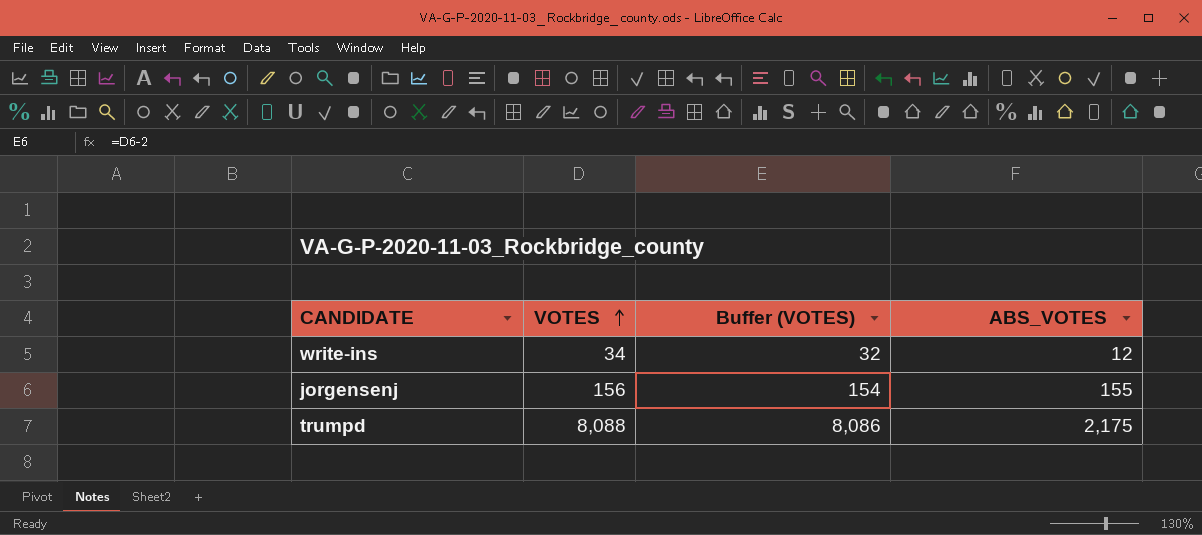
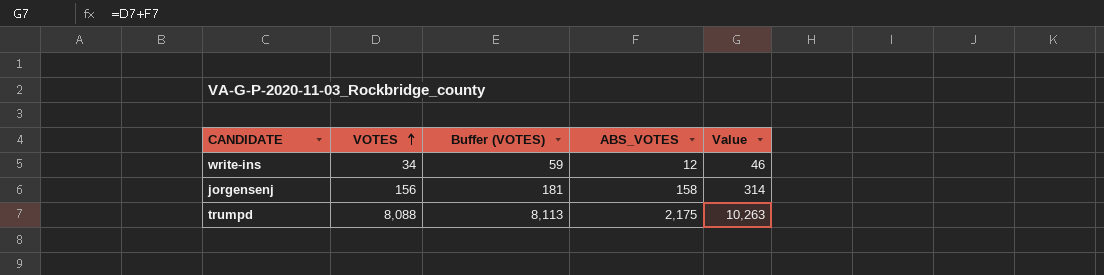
column Buffer (VOTES) | formula: [VOTES] - 2 -> [VOTES] + 25
column Value | formula: none -> [VOTES] + [ABS_VOTES]
jorgensenj | ABS_VOTES: 155 -> 158

